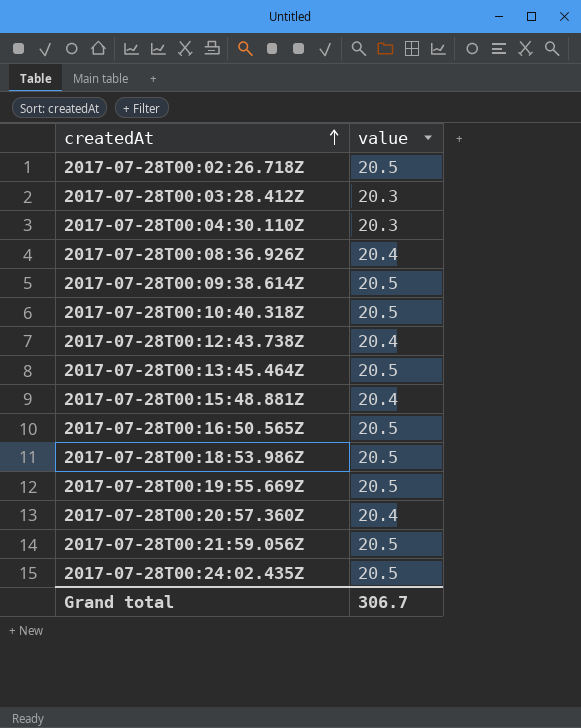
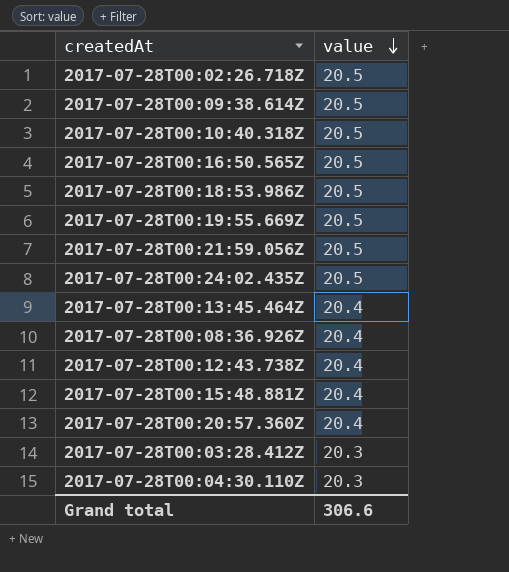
row order: createdAt ascending -> value descending
2017-07-28T00:13:45.464Z | value: 20.5 -> 20.4
Grand total | value: 306.7 -> 306.6

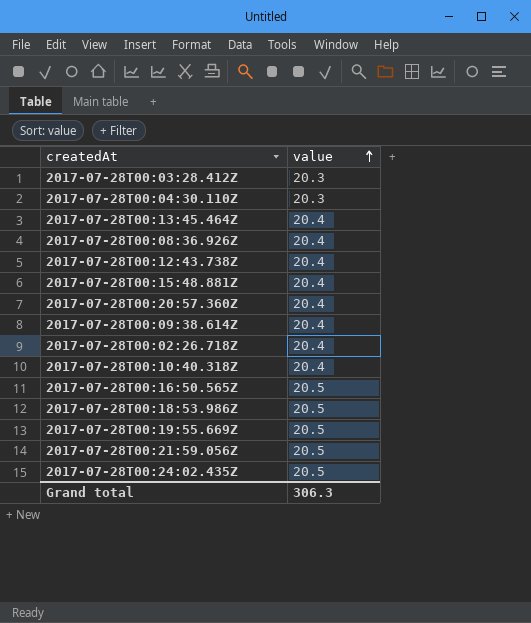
row order: value descending -> value ascending
2017-07-28T00:09:38.614Z | value: 20.5 -> 20.4
2017-07-28T00:02:26.718Z | value: 20.5 -> 20.4
2017-07-28T00:10:40.318Z | value: 20.5 -> 20.4
Grand total | value: 306.6 -> 306.3

